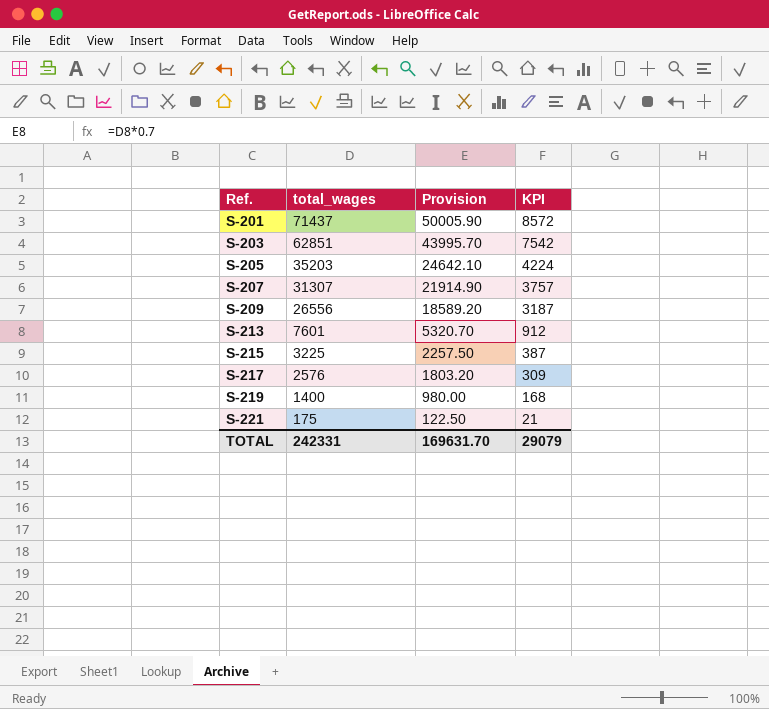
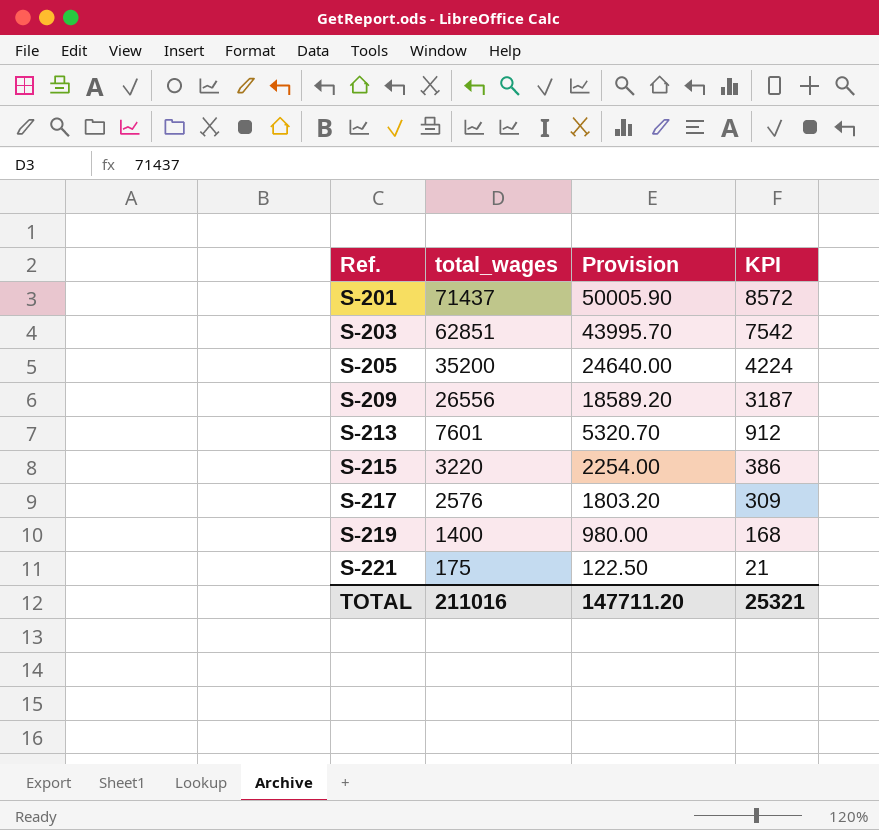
row S-207: 31307 | 21914.90 | 3757 -> none
S-205 | total_wages: 35203 -> 35200
S-205 | Provision: 24642.10 -> 24640.00
S-215 | total_wages: 3225 -> 3220
S-215 | Provision: 2257.50 -> 2254.00
S-215 | KPI: 387 -> 386
TOTAL | total_wages: 242331 -> 211016
TOTAL | Provision: 169631.70 -> 147711.20
TOTAL | KPI: 29079 -> 25321

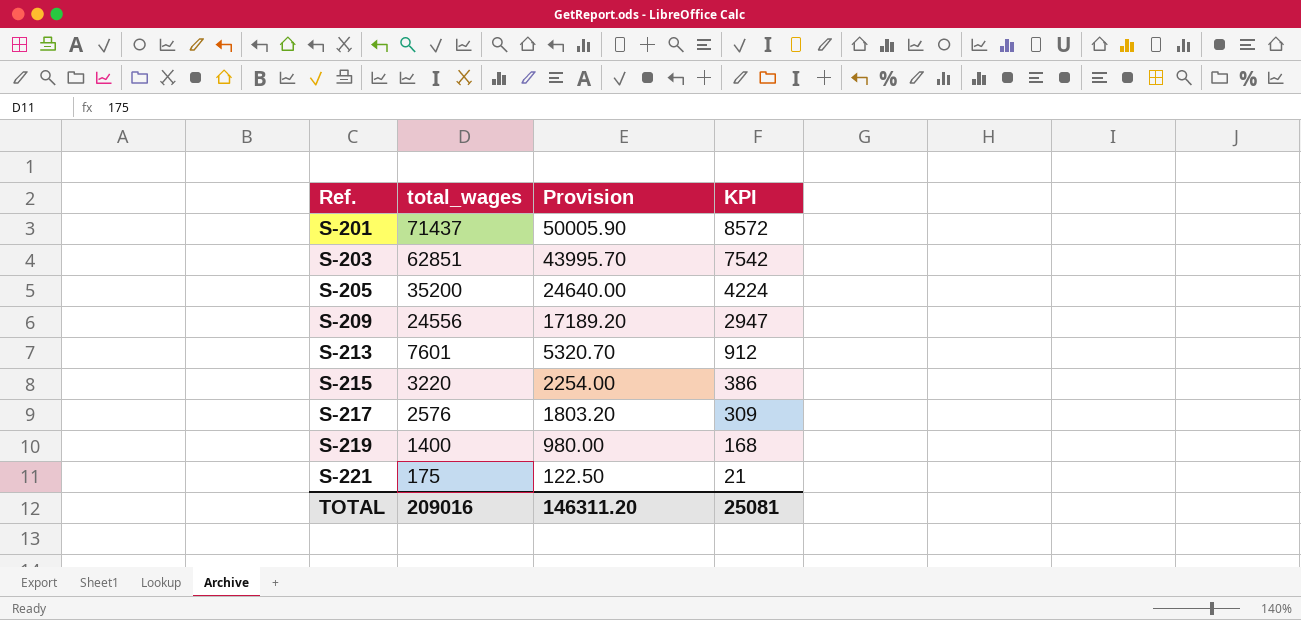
S-209 | total_wages: 26556 -> 24556
S-209 | Provision: 18589.20 -> 17189.20
S-209 | KPI: 3187 -> 2947
TOTAL | total_wages: 211016 -> 209016
TOTAL | Provision: 147711.20 -> 146311.20
TOTAL | KPI: 25321 -> 25081

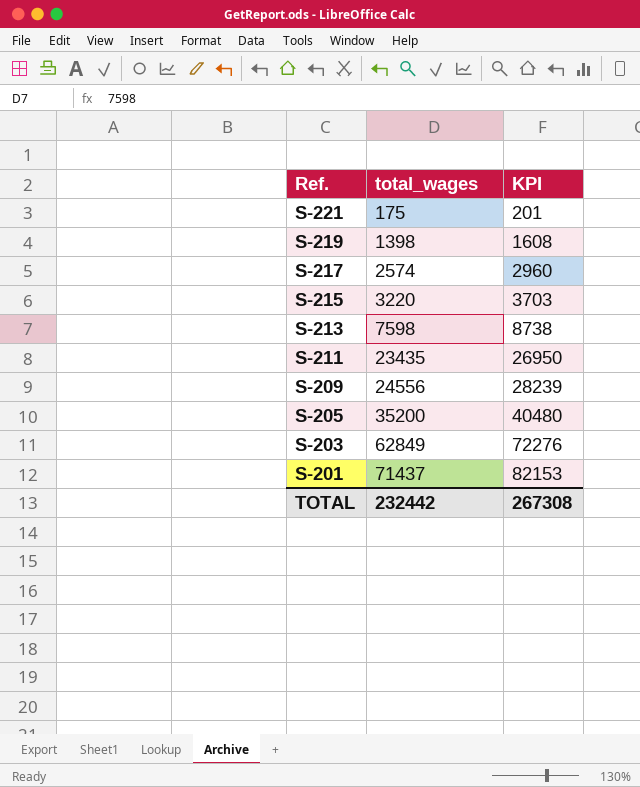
row order: Ref. ascending -> Ref. descending
column Provision | formula: [total_wages] * 0.7 -> none
column KPI | formula: [total_wages] * 0.12 -> [total_wages] * 1.15
S-219 | total_wages: 1400 -> 1398
S-217 | total_wages: 2576 -> 2574
S-213 | total_wages: 7601 -> 7598
row S-211: none -> 23435 | 26950
S-203 | total_wages: 62851 -> 62849
TOTAL | total_wages: 209016 -> 232442
TOTAL | KPI: 25081 -> 267308

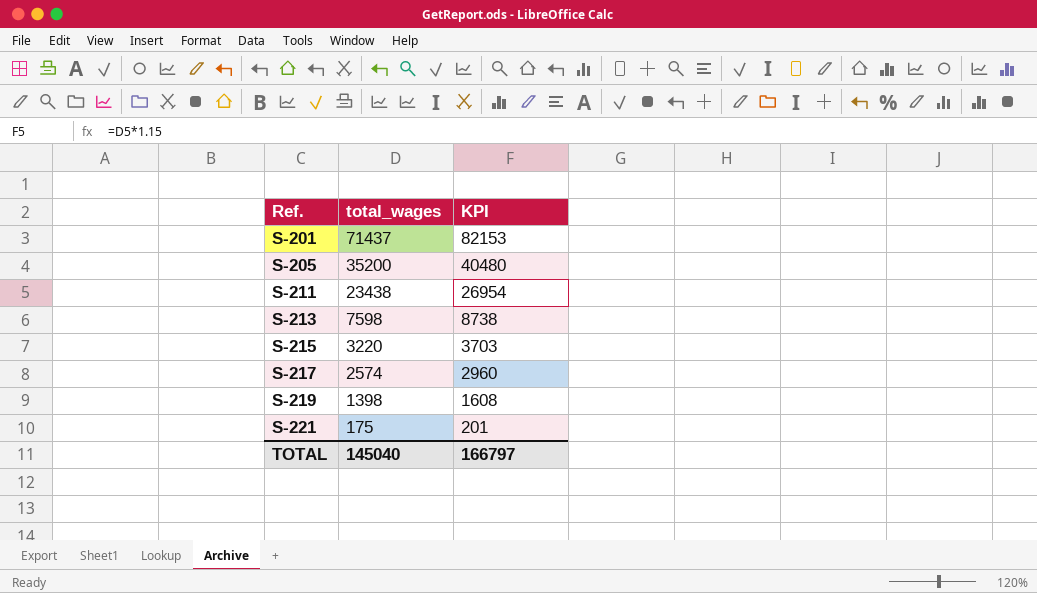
row order: Ref. descending -> Ref. ascending
row S-209: 24556 | 28239 -> none
row S-203: 62849 | 72276 -> none
S-211 | total_wages: 23435 -> 23438
S-211 | KPI: 26950 -> 26954
TOTAL | total_wages: 232442 -> 145040
TOTAL | KPI: 267308 -> 166797

